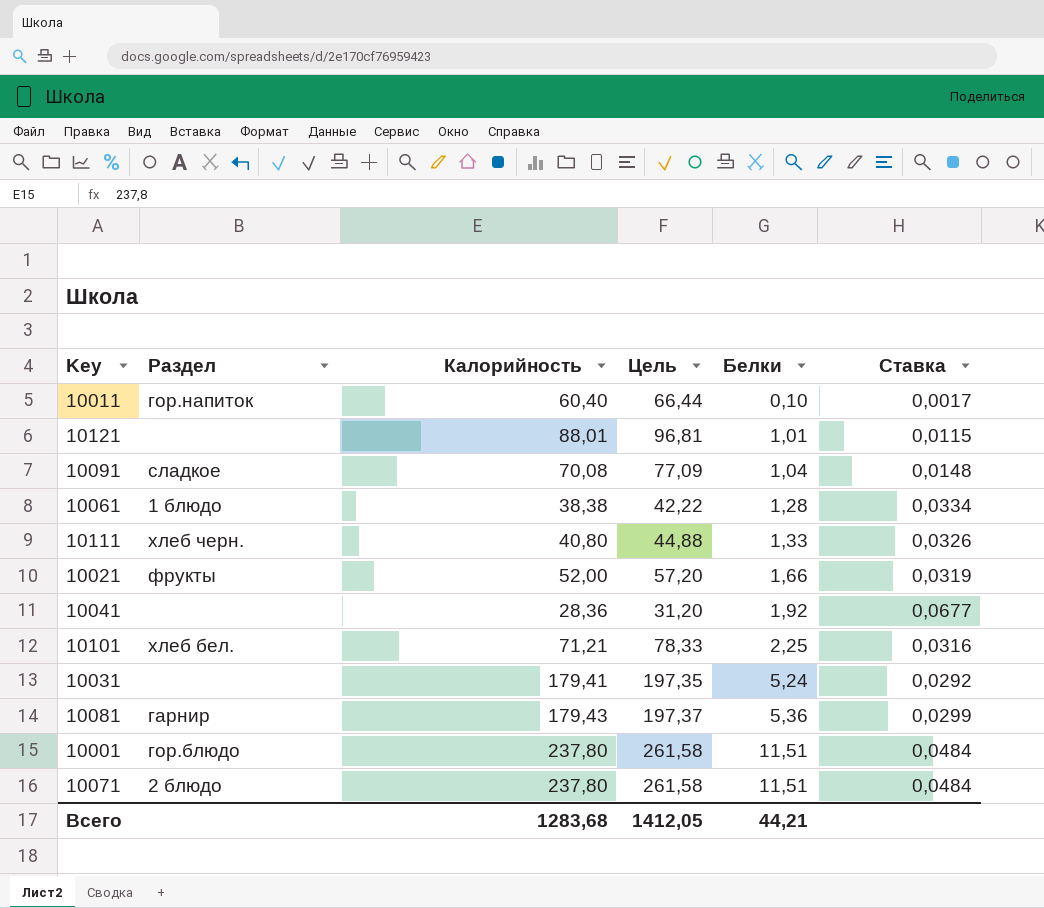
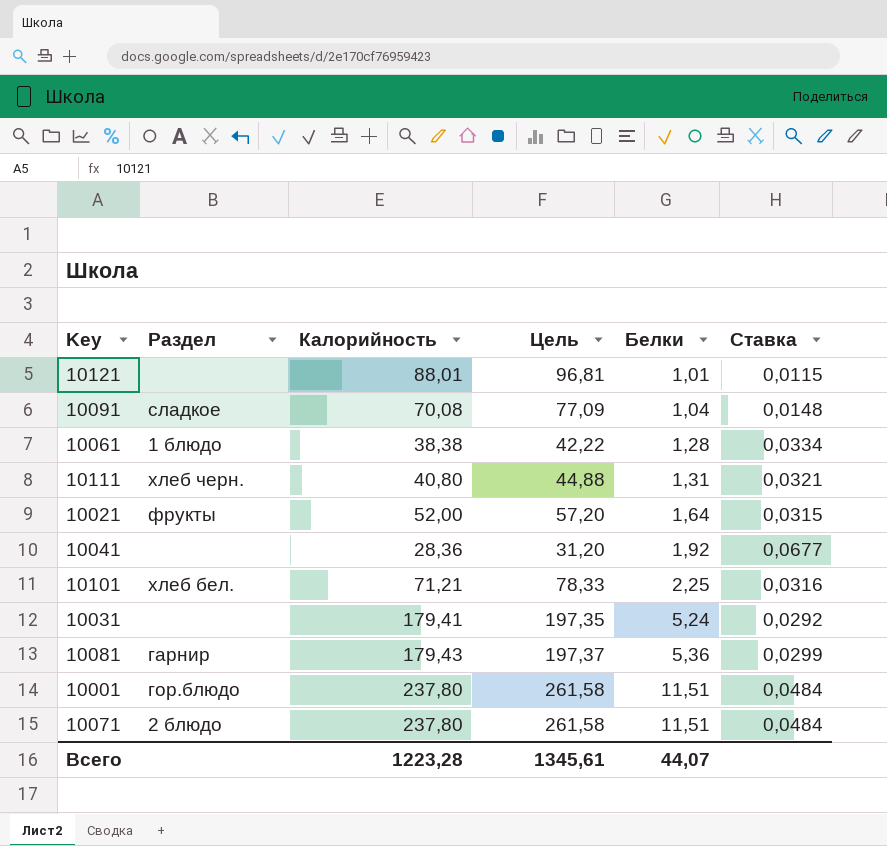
row 10011: гор.напиток | 60,40 | 66,44 | 0,10 | 0,0017 -> none
10111 | Белки: 1,33 -> 1,31
10111 | Ставка: 0,0326 -> 0,0321
10021 | Белки: 1,66 -> 1,64
10021 | Ставка: 0,0319 -> 0,0315
Всего | Калорийность: 1283,68 -> 1223,28
Всего | Цель: 1412,05 -> 1345,61
Всего | Белки: 44,21 -> 44,07

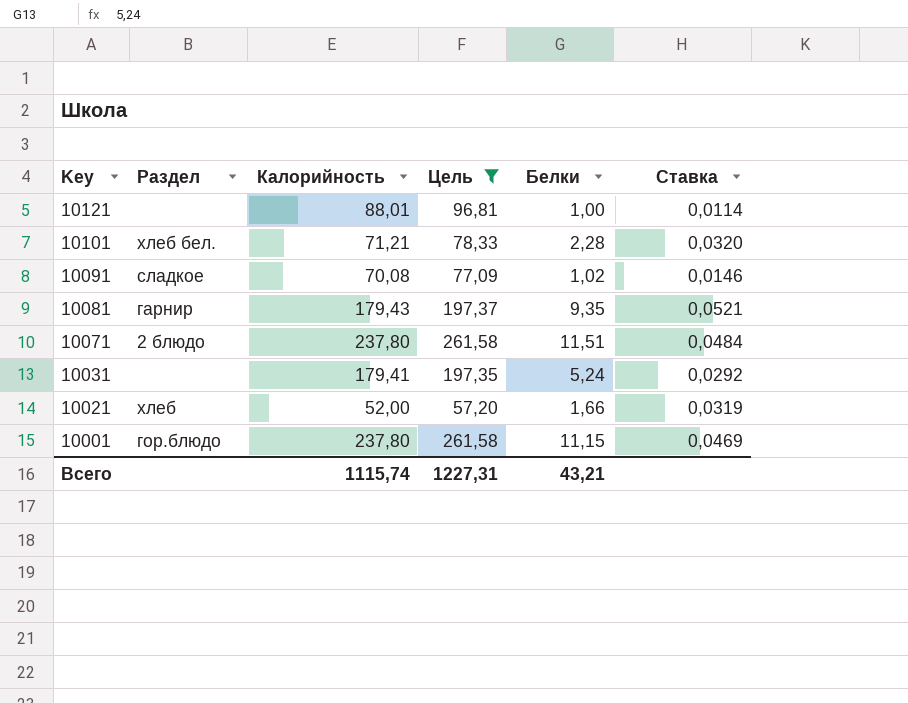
filter: none -> Цель >= 57,20
row order: Белки ascending -> Key descending
10121 | Белки: 1,01 -> 1,00
10121 | Ставка: 0,0115 -> 0,0114
10101 | Белки: 2,25 -> 2,28
10101 | Ставка: 0,0316 -> 0,0320
10091 | Белки: 1,04 -> 1,02
10091 | Ставка: 0,0148 -> 0,0146
10081 | Белки: 5,36 -> 9,35
10081 | Ставка: 0,0299 -> 0,0521
10021 | Раздел: фрукты -> хлеб
10021 | Белки: 1,64 -> 1,66
10021 | Ставка: 0,0315 -> 0,0319
10001 | Белки: 11,51 -> 11,15
10001 | Ставка: 0,0484 -> 0,0469
Всего | Калорийность: 1223,28 -> 1115,74
Всего | Цель: 1345,61 -> 1227,31
Всего | Белки: 44,07 -> 43,21

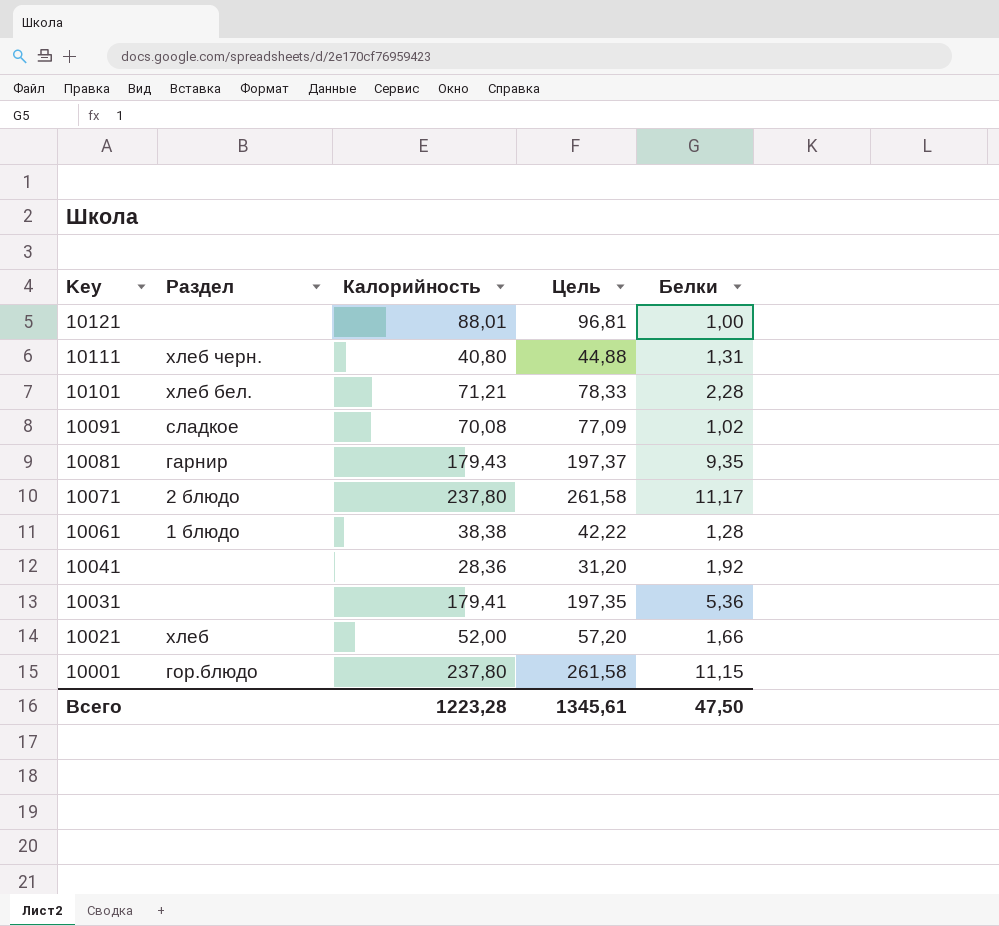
filter: Цель >= 57,20 -> none
column Ставка | formula: [Белки] / [Калорийность] -> none
10071 | Белки: 11,51 -> 11,17
10031 | Белки: 5,24 -> 5,36
Всего | Калорийность: 1115,74 -> 1223,28
Всего | Цель: 1227,31 -> 1345,61
Всего | Белки: 43,21 -> 47,50

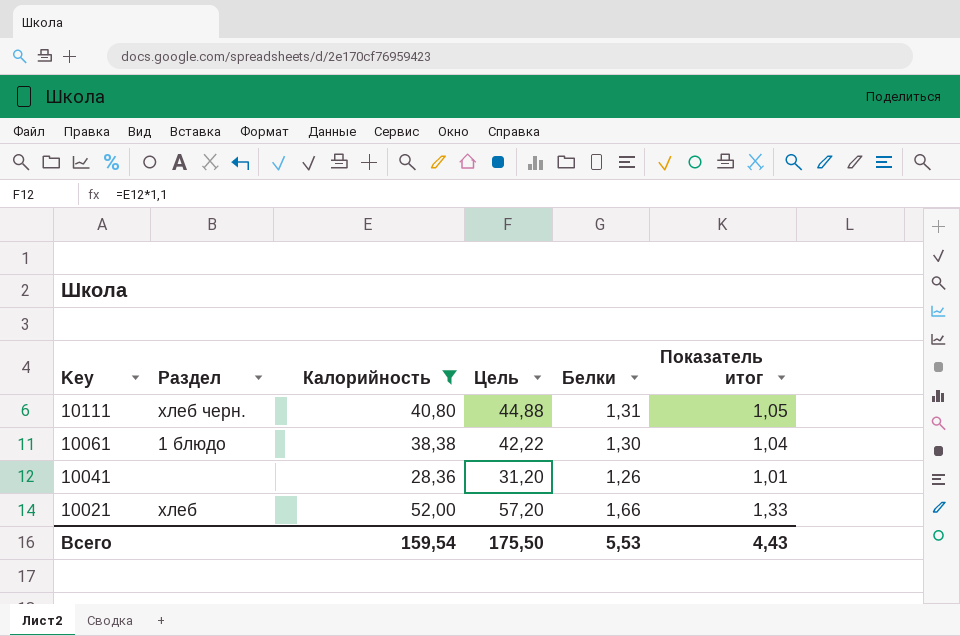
filter: none -> Калорийность <= 52,00
column Показатель итог | formula: none -> [Белки] * 0,8
10061 | Белки: 1,28 -> 1,30
10041 | Белки: 1,92 -> 1,26
Всего | Калорийность: 1223,28 -> 159,54
Всего | Цель: 1345,61 -> 175,50
Всего | Белки: 47,50 -> 5,53

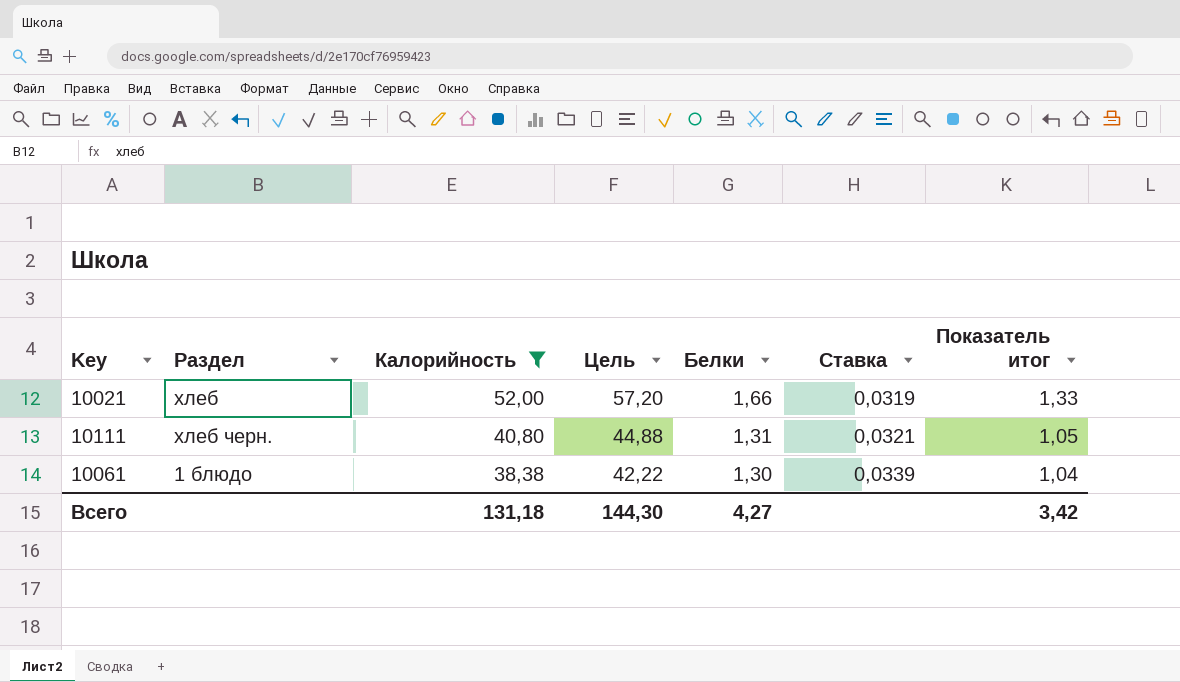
row order: Key descending -> Калорийность descending
column Ставка | formula: none -> [Белки] / [Калорийность]
row 10041: none | 28,36 | 31,20 | 1,26 | 1,01 -> none
Всего | Калорийность: 159,54 -> 131,18
Всего | Цель: 175,50 -> 144,30
Всего | Белки: 5,53 -> 4,27
Всего | Показатель итог: 4,43 -> 3,42

